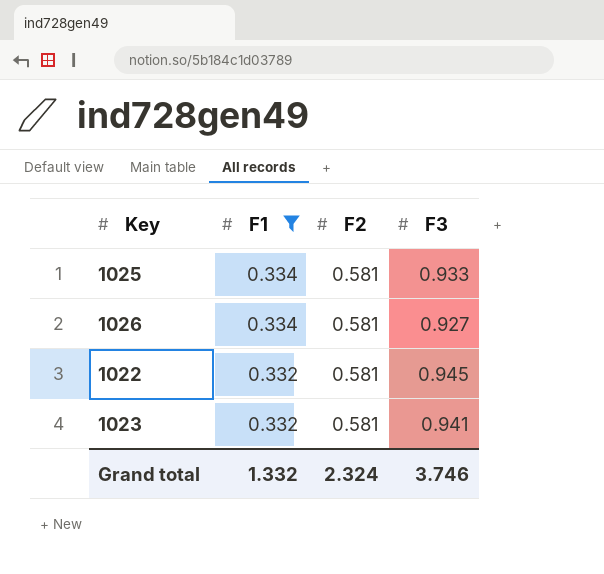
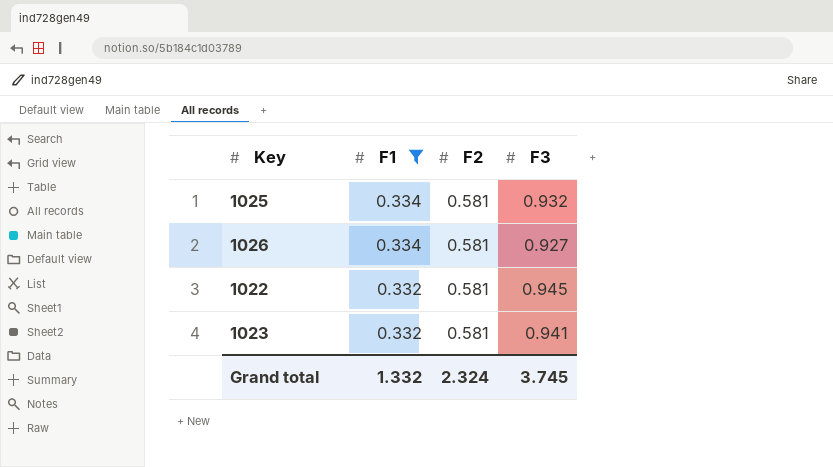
1025 | F3: 0.933 -> 0.932
Grand total | F3: 3.746 -> 3.745

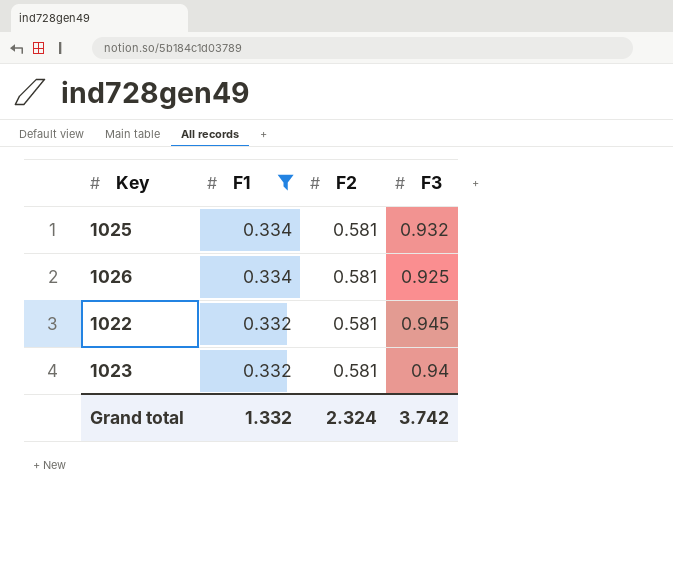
1026 | F3: 0.927 -> 0.925
1023 | F3: 0.941 -> 0.94
Grand total | F3: 3.745 -> 3.742

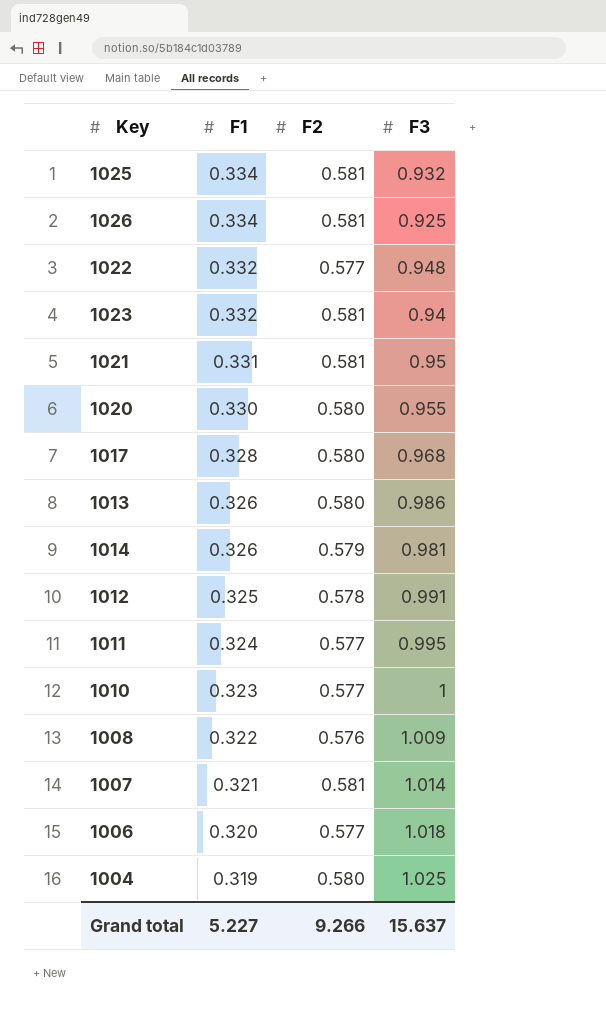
filter: F1 >= 0.332 -> none
1022 | F2: 0.581 -> 0.577
1022 | F3: 0.945 -> 0.948
Grand total | F1: 1.332 -> 5.227
Grand total | F2: 2.324 -> 9.266
Grand total | F3: 3.742 -> 15.637

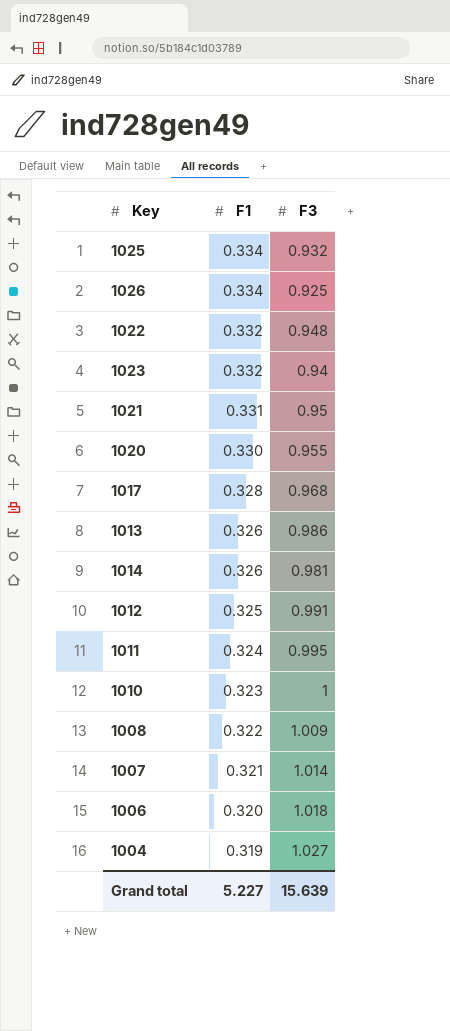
column F2 | position: 3 -> none
1004 | F3: 1.025 -> 1.027
Grand total | F3: 15.637 -> 15.639

